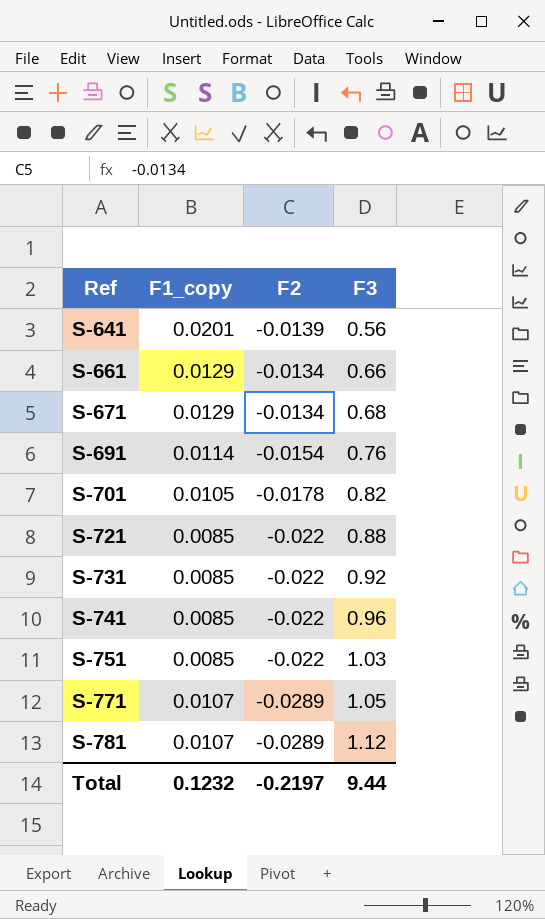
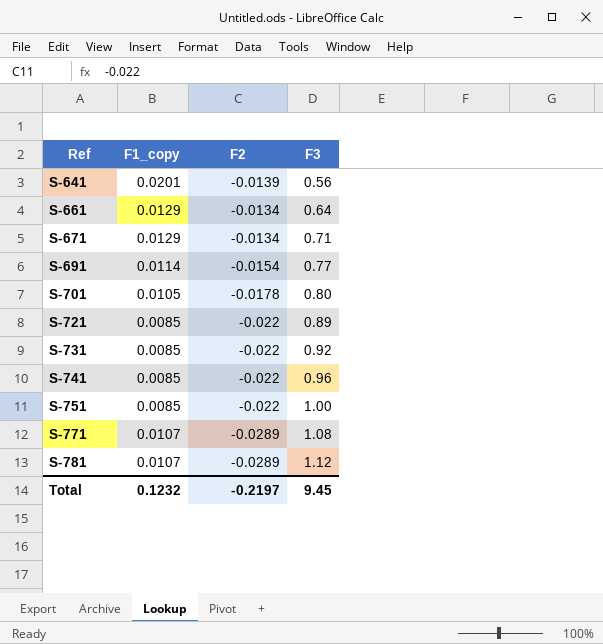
S-661 | F3: 0.66 -> 0.64
S-671 | F3: 0.68 -> 0.71
S-691 | F3: 0.76 -> 0.77
S-701 | F3: 0.82 -> 0.80
S-721 | F3: 0.88 -> 0.89
S-751 | F3: 1.03 -> 1.00
S-771 | F3: 1.05 -> 1.08
Total | F3: 9.44 -> 9.45

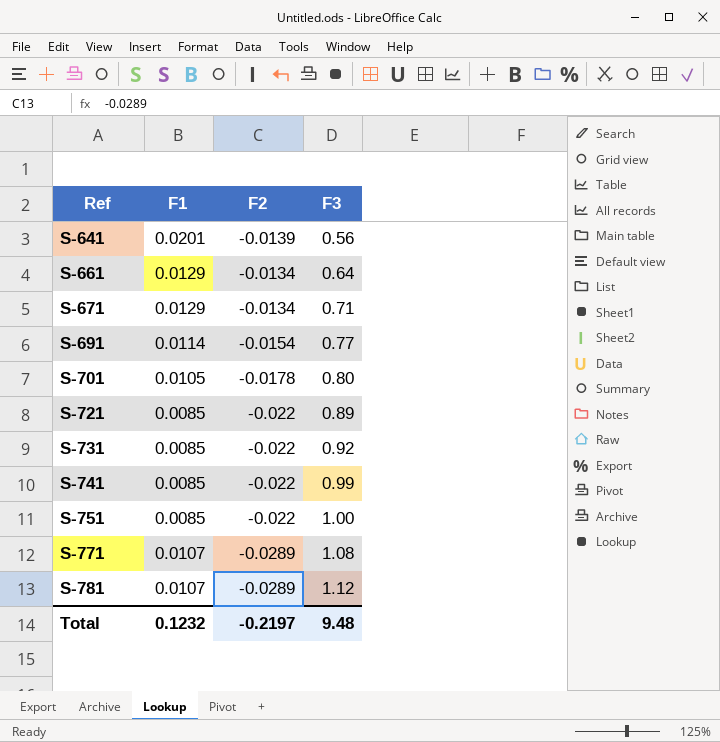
column name: F1_copy -> F1
S-741 | F3: 0.96 -> 0.99
Total | F3: 9.45 -> 9.48

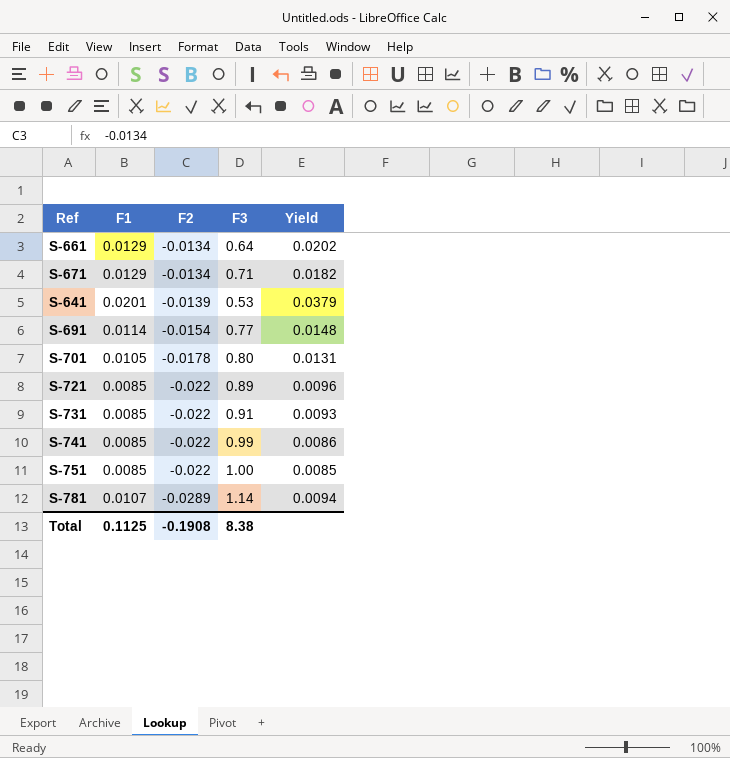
row order: Ref ascending -> F2 descending
column Yield | formula: none -> [F1] / [F3]
row S-771: 0.0107 | -0.0289 | 1.08 -> none
S-641 | F3: 0.56 -> 0.53
S-731 | F3: 0.92 -> 0.91
S-781 | F3: 1.12 -> 1.14
Total | F1: 0.1232 -> 0.1125
Total | F2: -0.2197 -> -0.1908
Total | F3: 9.48 -> 8.38

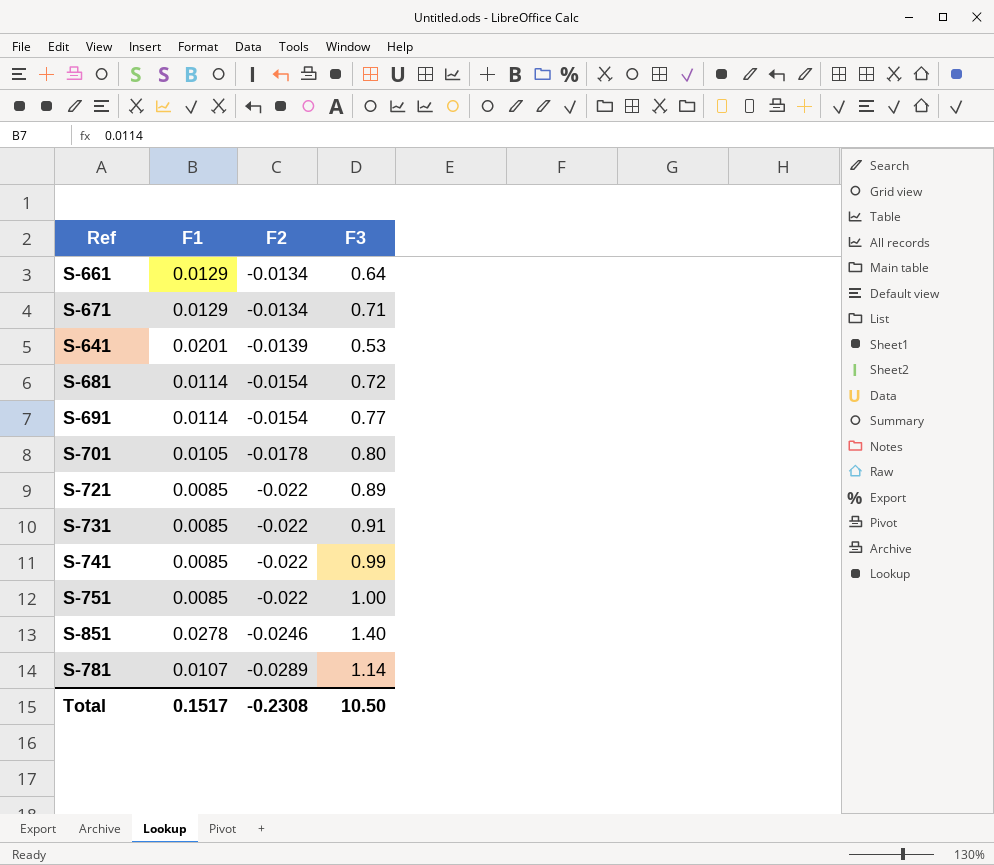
column Yield | formula: [F1] / [F3] -> none
row S-681: none -> 0.0114 | -0.0154 | 0.72
row S-851: none -> 0.0278 | -0.0246 | 1.40
Total | F1: 0.1125 -> 0.1517
Total | F2: -0.1908 -> -0.2308
Total | F3: 8.38 -> 10.50

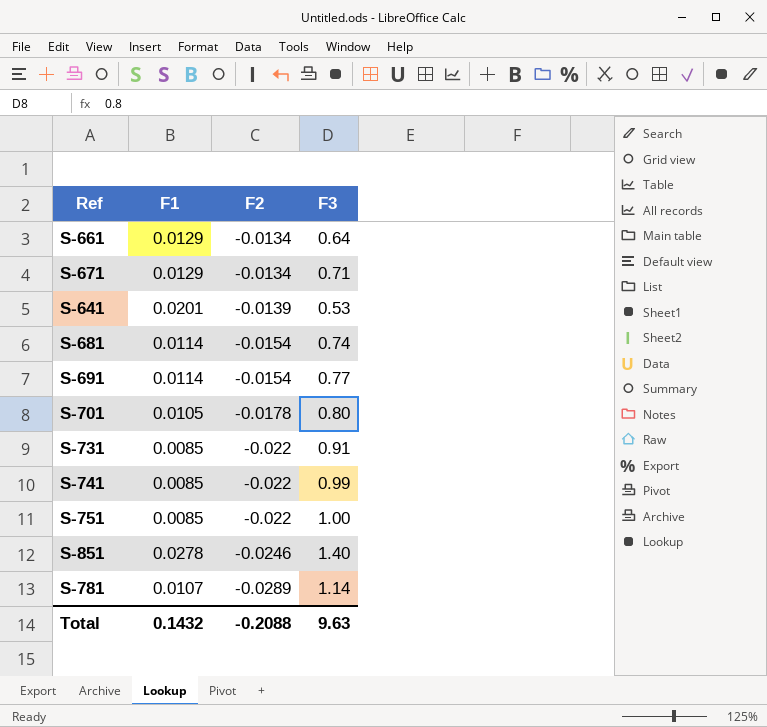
row S-721: 0.0085 | -0.022 | 0.89 -> none
S-681 | F3: 0.72 -> 0.74
Total | F1: 0.1517 -> 0.1432
Total | F2: -0.2308 -> -0.2088
Total | F3: 10.50 -> 9.63

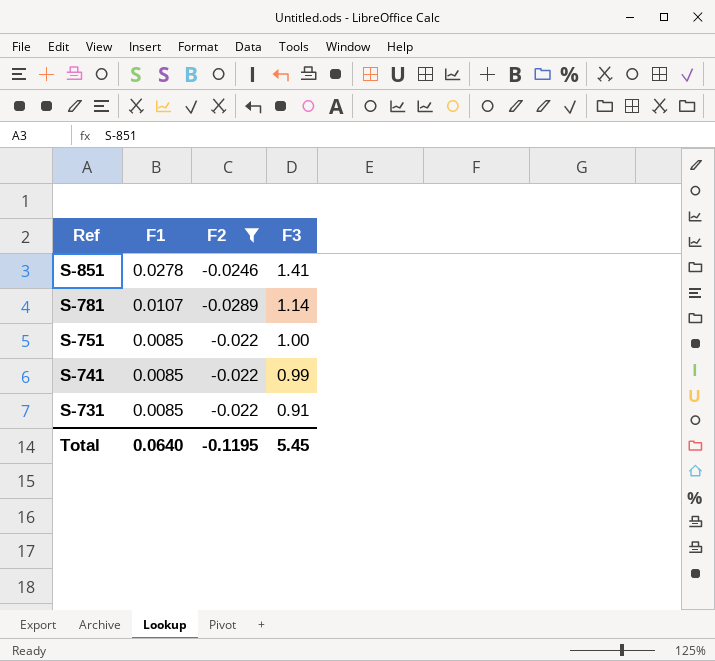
filter: none -> F2 <= -0.022
row order: F2 descending -> Ref descending
S-851 | F3: 1.40 -> 1.41
Total | F1: 0.1432 -> 0.0640
Total | F2: -0.2088 -> -0.1195
Total | F3: 9.63 -> 5.45

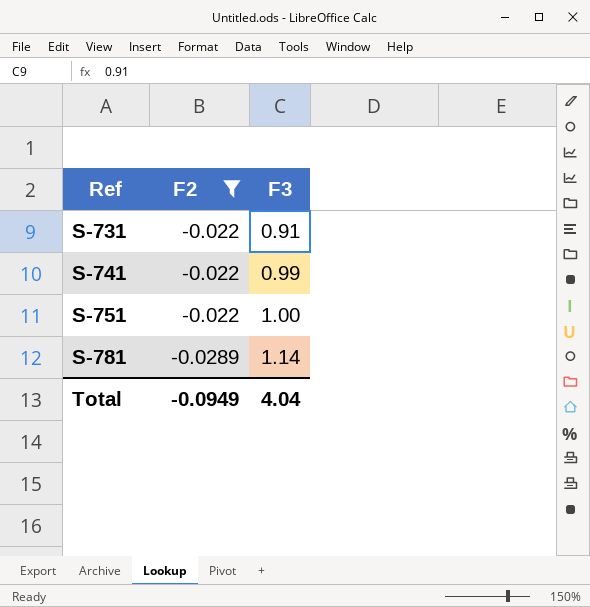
row order: Ref descending -> Ref ascending
column F1 | position: 2 -> none
row S-851: 0.0278 | -0.0246 | 1.41 -> none
Total | F2: -0.1195 -> -0.0949
Total | F3: 5.45 -> 4.04

